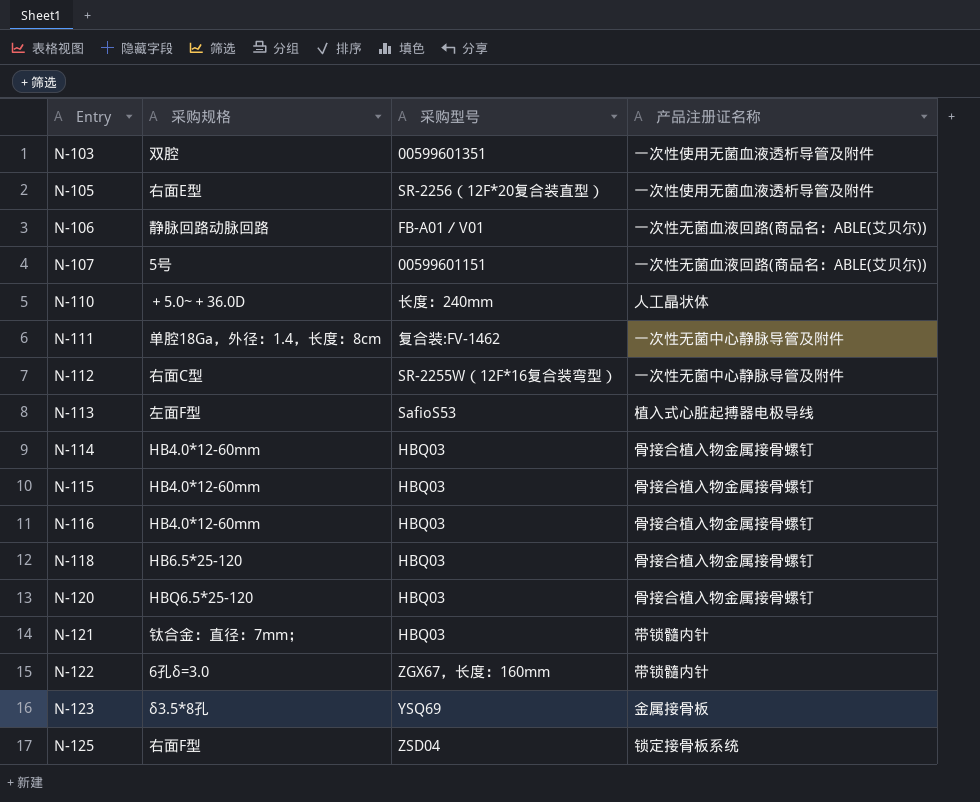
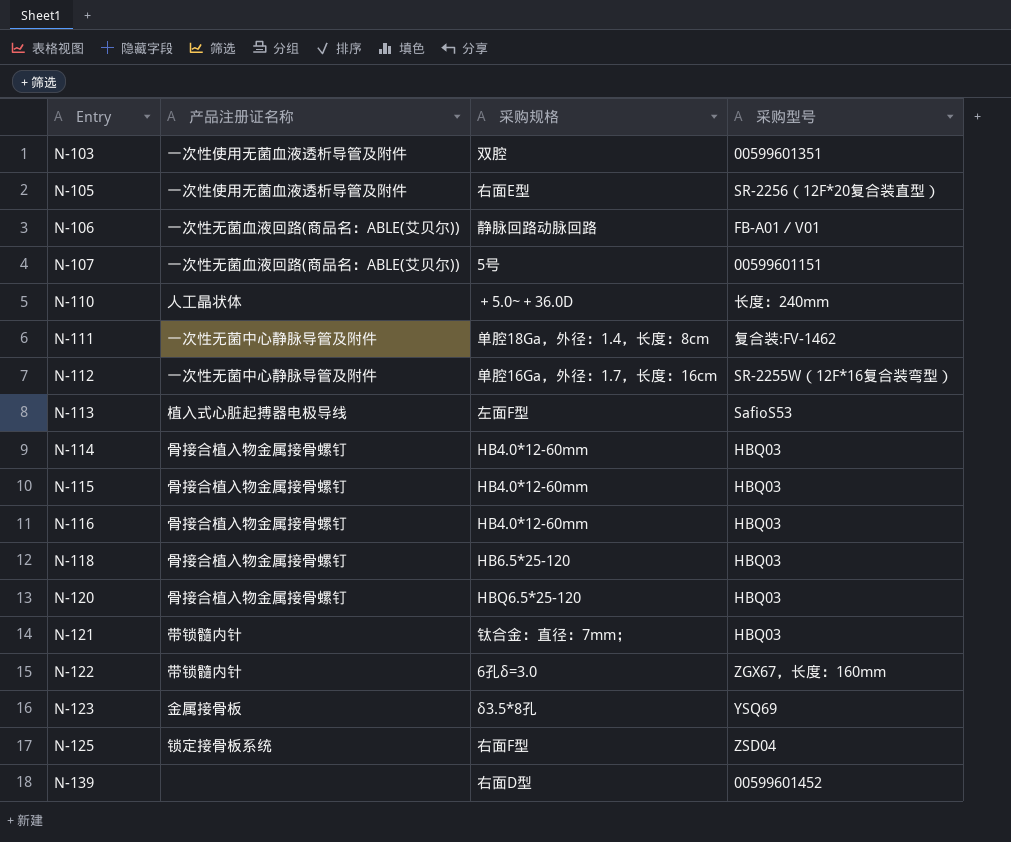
column 产品注册证名称 | position: 4 -> 2
N-112 | 采购规格: 右面C型 -> 单腔16Ga，外径：1.7，长度：16cm
row N-139: none -> none | 右面D型 | 00599601452

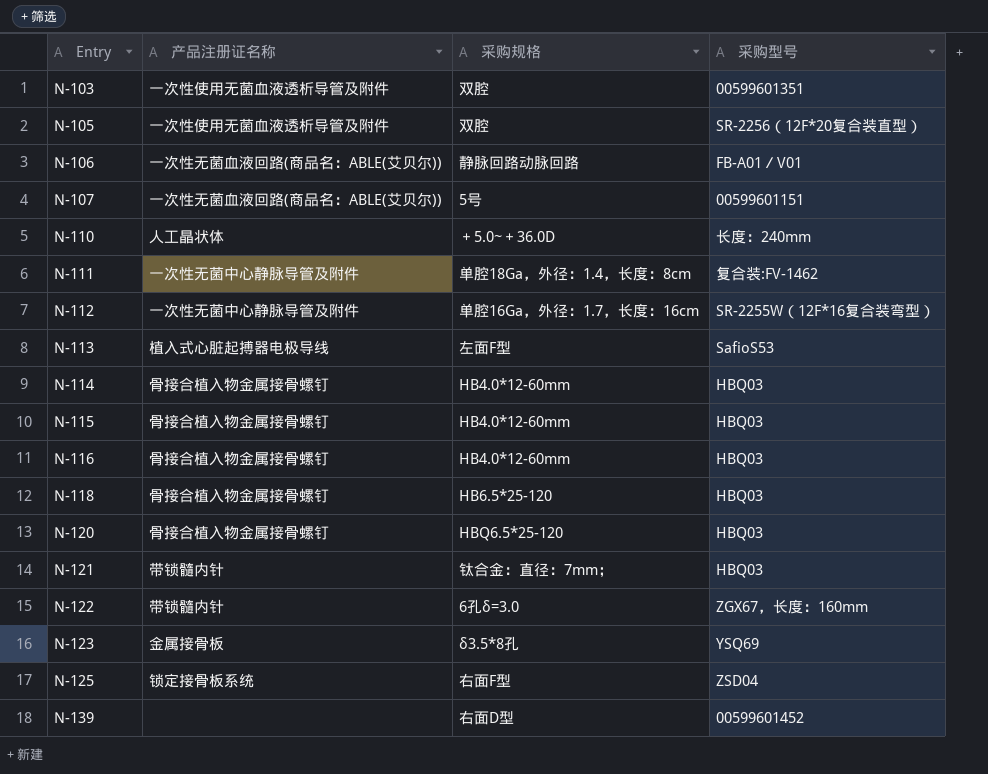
N-105 | 采购规格: 右面E型 -> 双腔

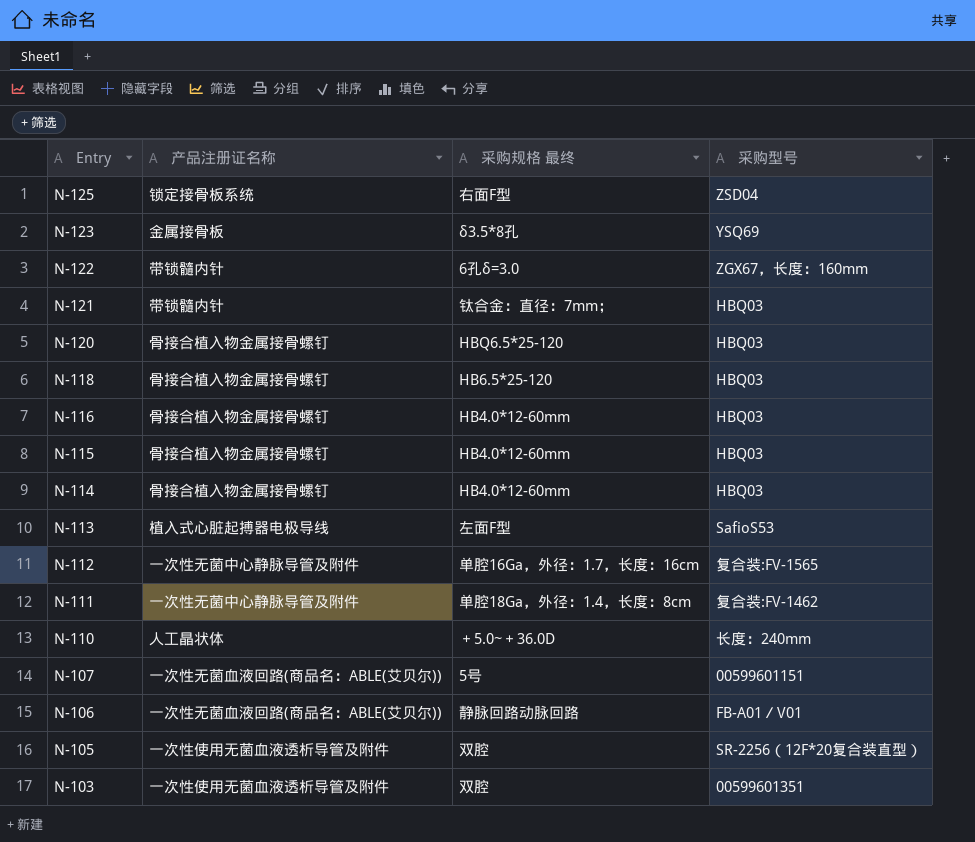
row order: Entry ascending -> Entry descending
column name: 采购规格 -> 采购规格 最终
row N-139: none | 右面D型 | 00599601452 -> none
N-112 | 采购型号: SR-2255W（12F*16复合装弯型） -> 复合装:FV-1565

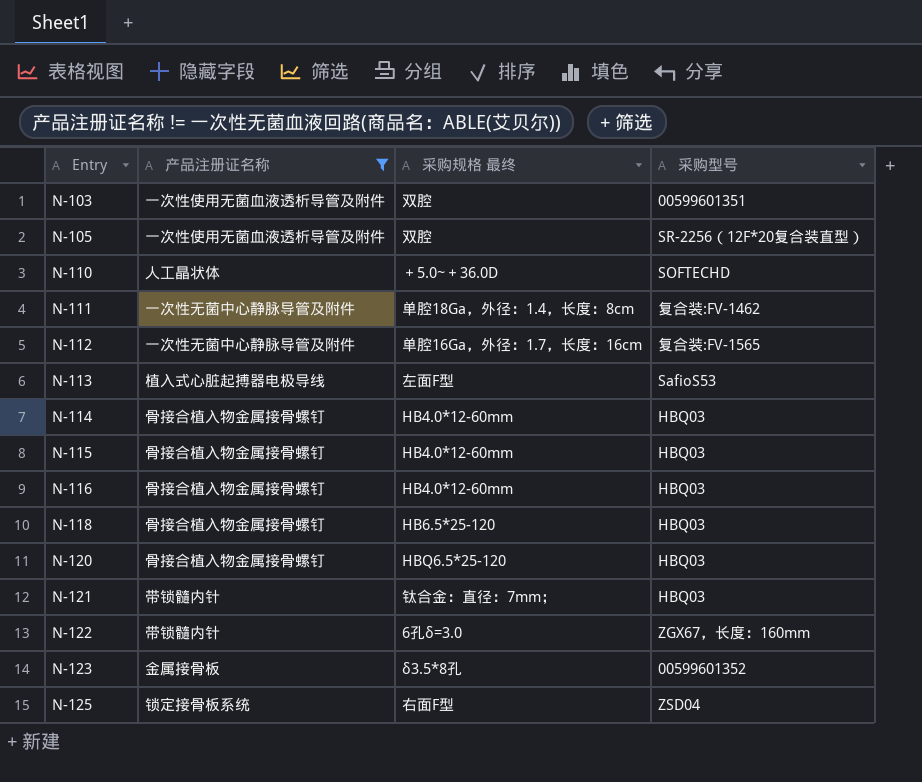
filter: none -> 产品注册证名称 != 一次性无菌血液回路(商品名：ABLE(艾贝尔))
row order: Entry descending -> Entry ascending
N-110 | 采购型号: 长度：240mm -> SOFTECHD
N-123 | 采购型号: YSQ69 -> 00599601352

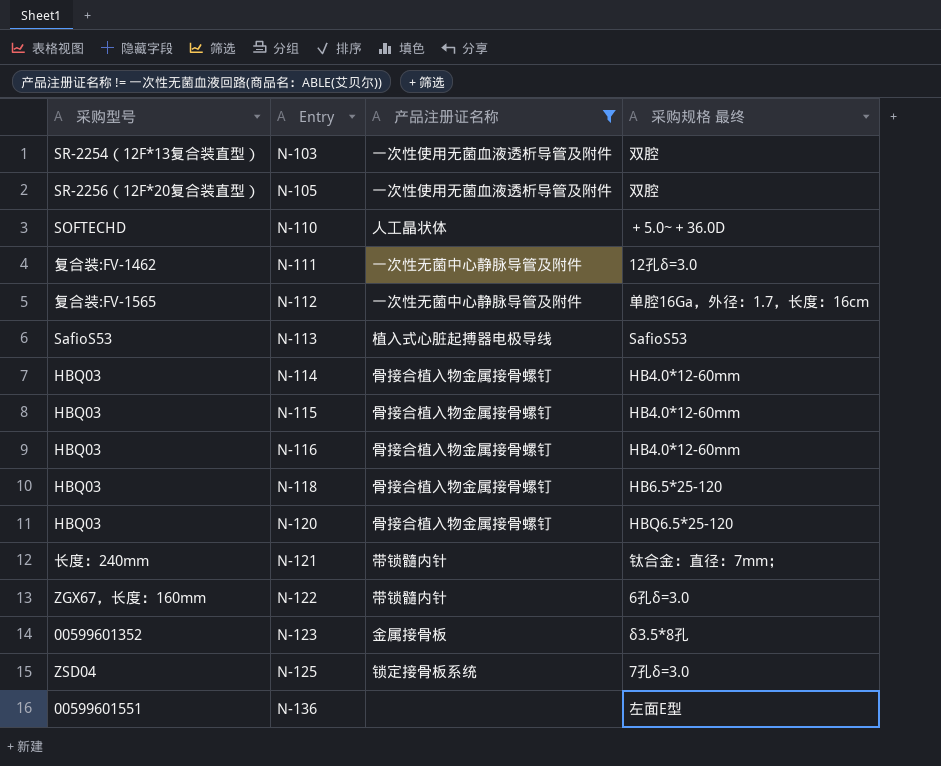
column 采购型号 | position: 4 -> 1
N-103 | 采购型号: 00599601351 -> SR-2254（12F*13复合装直型）
N-111 | 采购规格 最终: 单腔18Ga，外径：1.4，长度：8cm -> 12孔δ=3.0
N-113 | 采购规格 最终: 左面F型 -> SafioS53
N-121 | 采购型号: HBQ03 -> 长度：240mm
N-125 | 采购规格 最终: 右面F型 -> 7孔δ=3.0
row N-136: none -> 00599601551 | none | 左面E型

